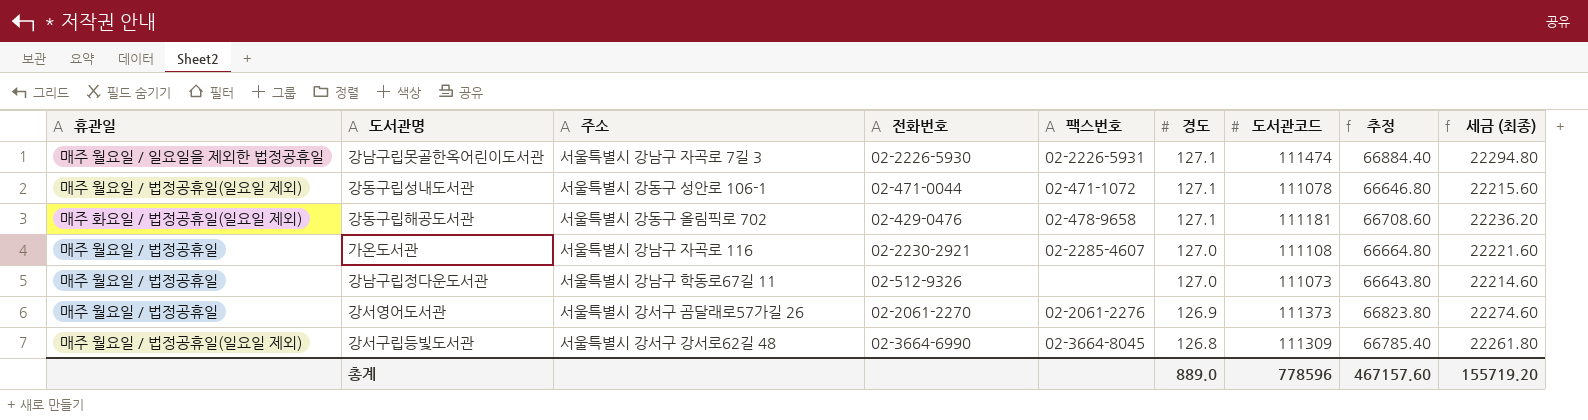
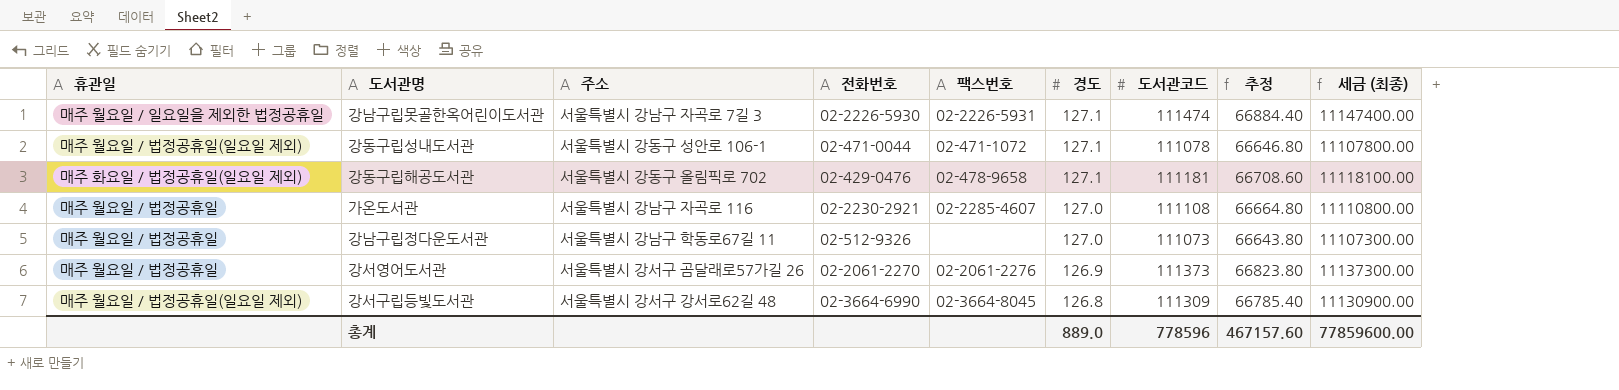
column 세금 (최종) | formula: [도서관코드] * 0.2 -> [도서관코드] * 100
총계 | 세금 (최종): 155719.20 -> 77859600.00

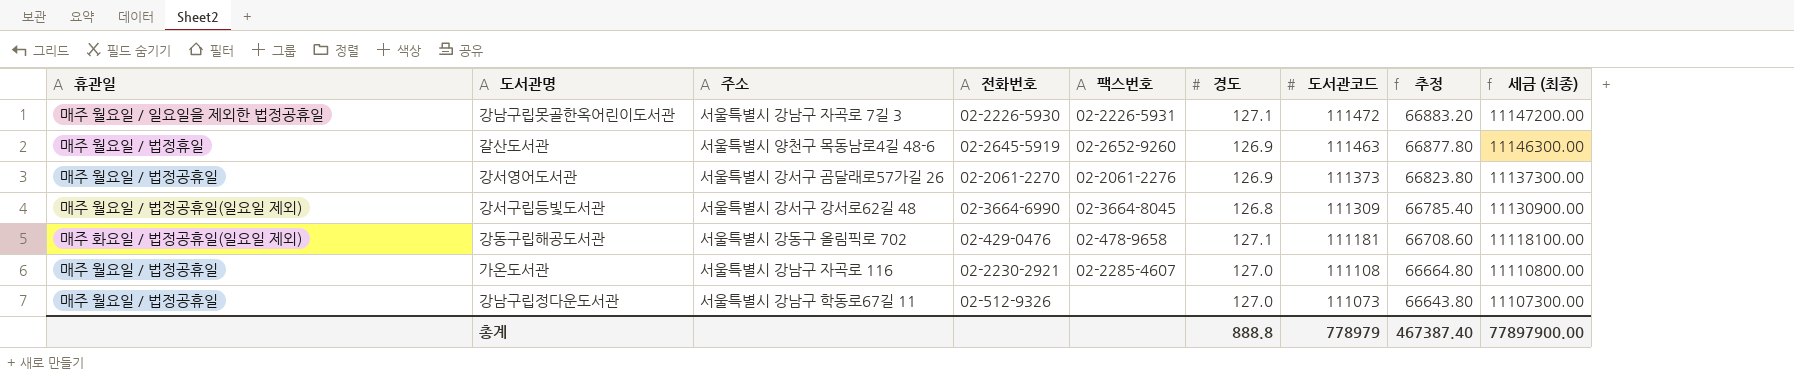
row order: 경도 descending -> 도서관코드 descending
row 강동구립성내도서관: 매주 월요일 / 법정공휴일(일요일 제외) | 서울특별시 강동구 성안로 106-1 | 02-471-0044 | 02-471-1072 | 127.1 | 111078 | 66646.80 | 11107800.00 -> none
강남구립못골한옥어린이도서관 | 도서관코드: 111474 -> 111472
강남구립못골한옥어린이도서관 | 추정: 66884.40 -> 66883.20
강남구립못골한옥어린이도서관 | 세금 (최종): 11147400.00 -> 11147200.00
row 갈산도서관: none -> 매주 월요일 / 법정휴일 | 서울특별시 양천구 목동남로4길 48-6 | 02-2645-5919 | 02-2652-9260 | 126.9 | 111463 | 66877.80 | 11146300.00
총계 | 경도: 889.0 -> 888.8
총계 | 도서관코드: 778596 -> 778979
총계 | 추정: 467157.60 -> 467387.40
총계 | 세금 (최종): 77859600.00 -> 77897900.00

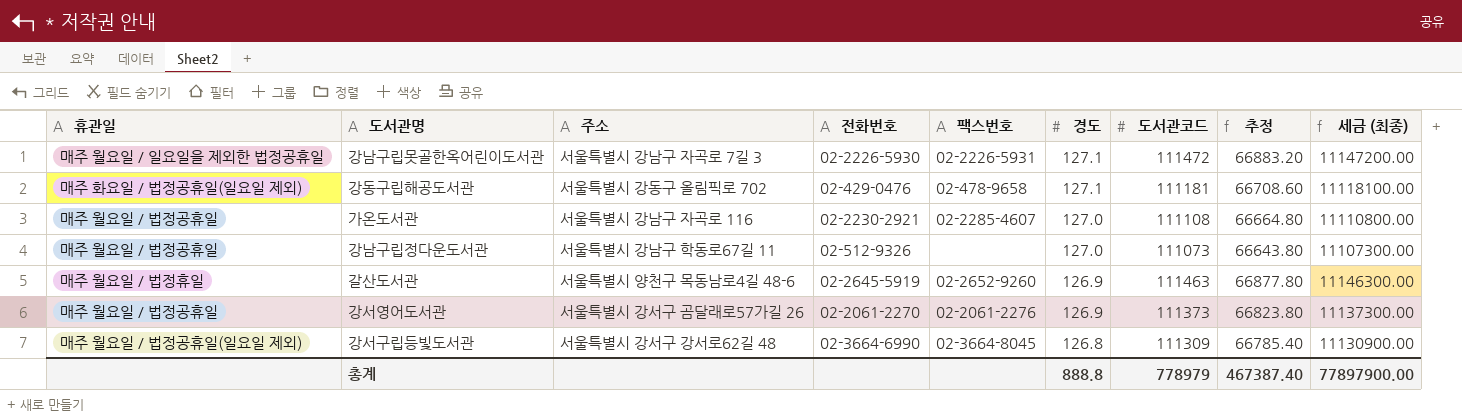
row order: 도서관코드 descending -> 경도 descending

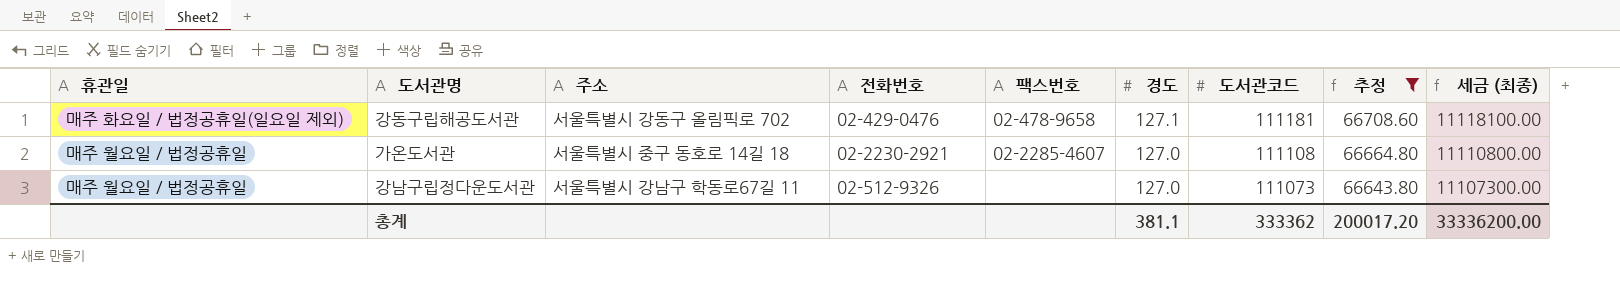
filter: none -> 추정 <= 66708.60
가온도서관 | 주소: 서울특별시 강남구 자곡로 116 -> 서울특별시 중구 동호로 14길 18
총계 | 경도: 888.8 -> 381.1
총계 | 도서관코드: 778979 -> 333362
총계 | 추정: 467387.40 -> 200017.20
총계 | 세금 (최종): 77897900.00 -> 33336200.00

